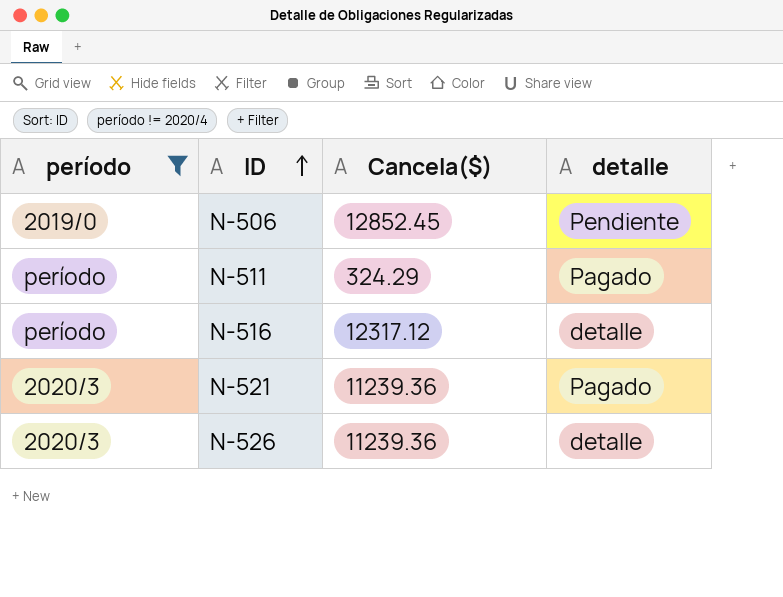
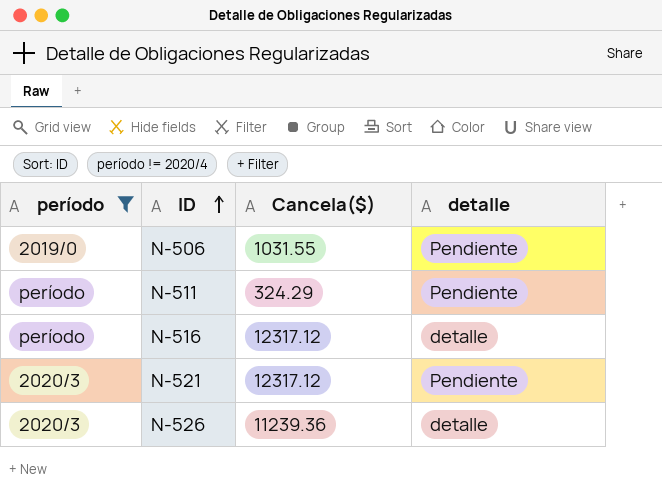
N-506 | Cancela($): 12852.45 -> 1031.55
N-511 | detalle: Pagado -> Pendiente
N-521 | Cancela($): 11239.36 -> 12317.12
N-521 | detalle: Pagado -> Pendiente

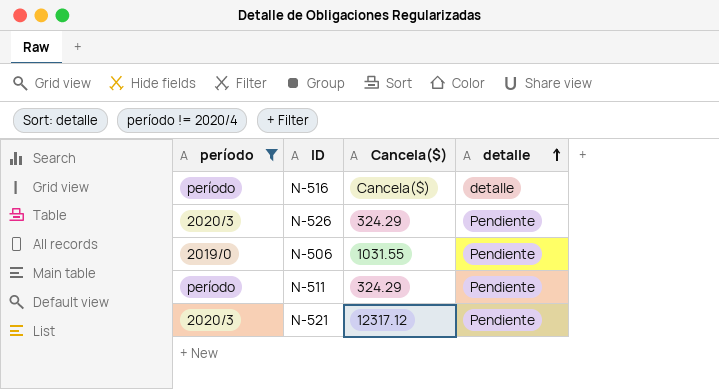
row order: ID ascending -> detalle ascending
N-516 | Cancela($): 12317.12 -> Cancela($)
N-526 | Cancela($): 11239.36 -> 324.29
N-526 | detalle: detalle -> Pendiente

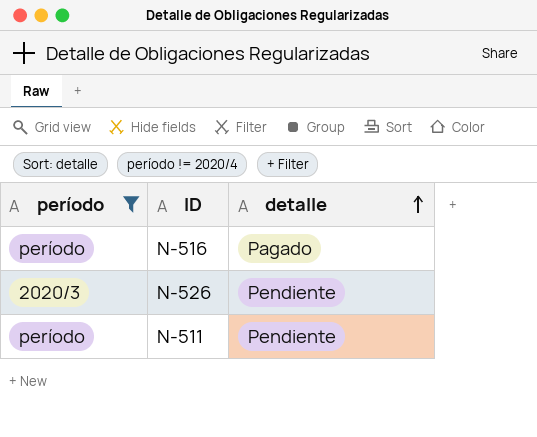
column Cancela($) | position: 3 -> none
row N-506: 2019/0 | 1031.55 | Pendiente -> none
row N-521: 2020/3 | 12317.12 | Pendiente -> none
N-516 | detalle: detalle -> Pagado

